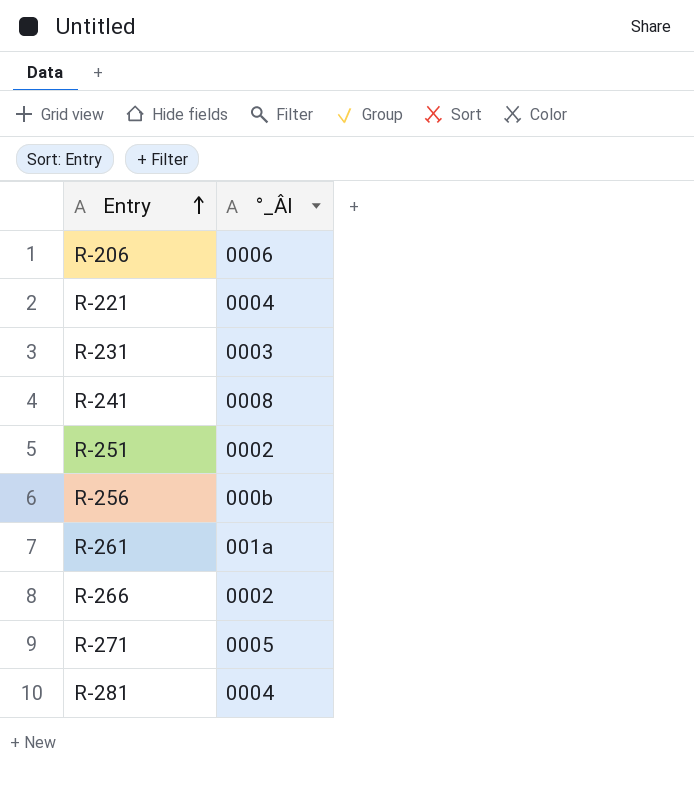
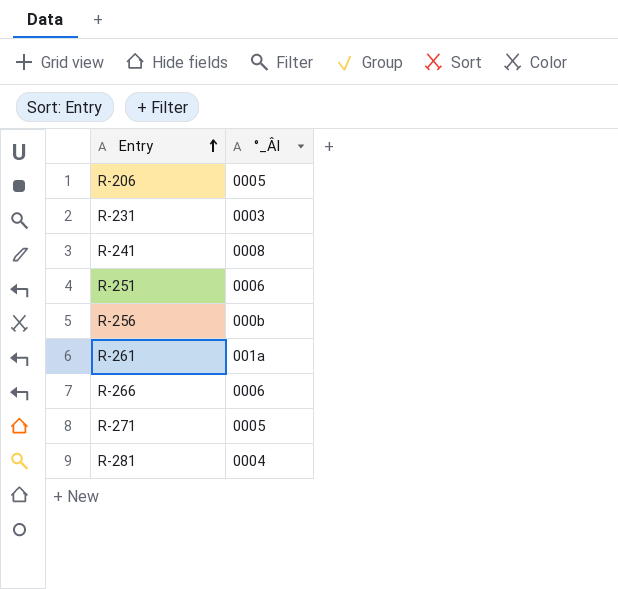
row R-221: 0004 -> none
R-206 | °_ÂI: 0006 -> 0005
R-251 | °_ÂI: 0002 -> 0006
R-266 | °_ÂI: 0002 -> 0006

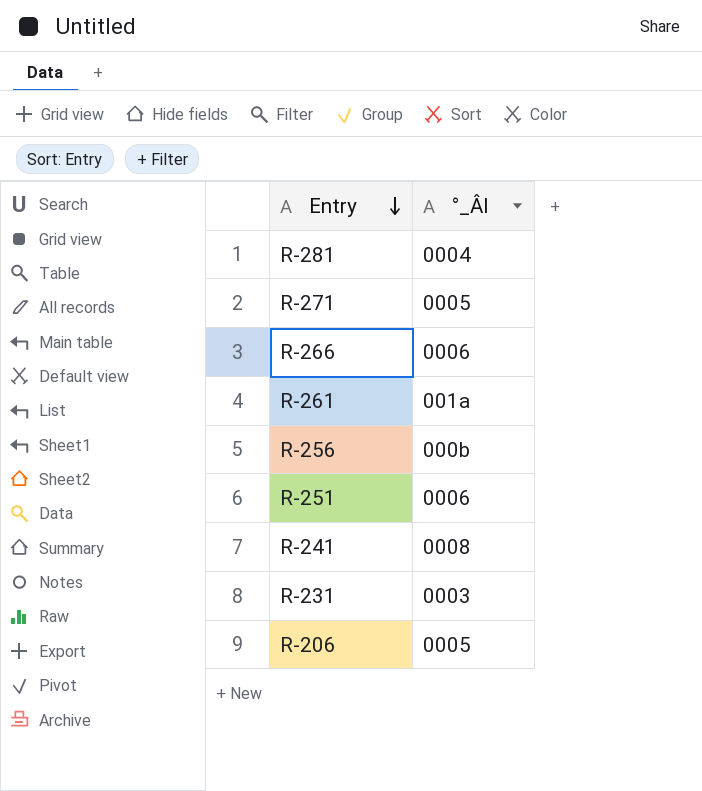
row order: Entry ascending -> Entry descending

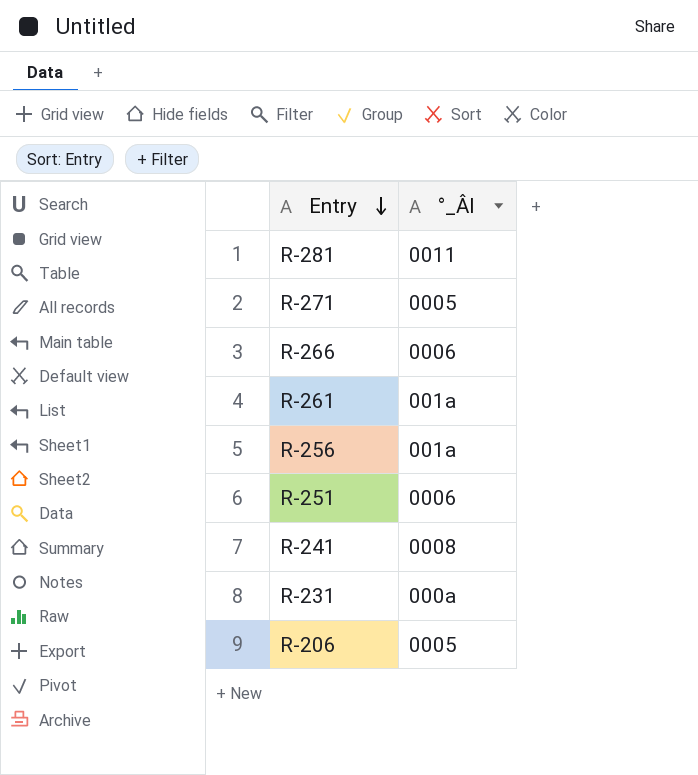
R-281 | °_ÂI: 0004 -> 0011
R-256 | °_ÂI: 000b -> 001a
R-231 | °_ÂI: 0003 -> 000a

